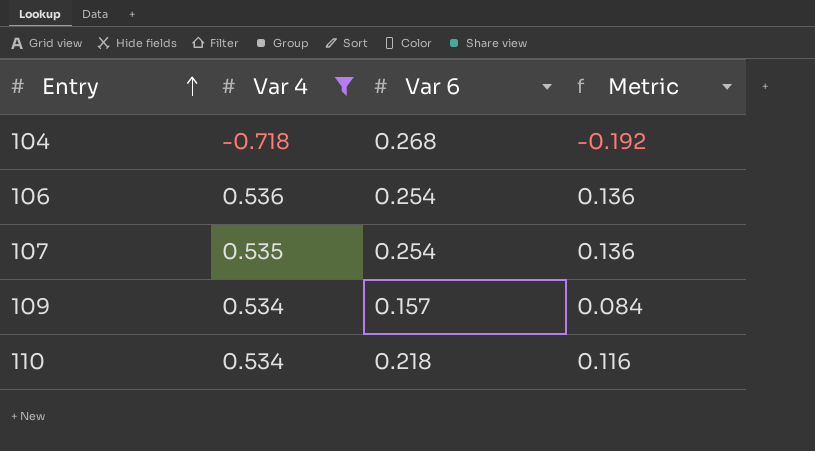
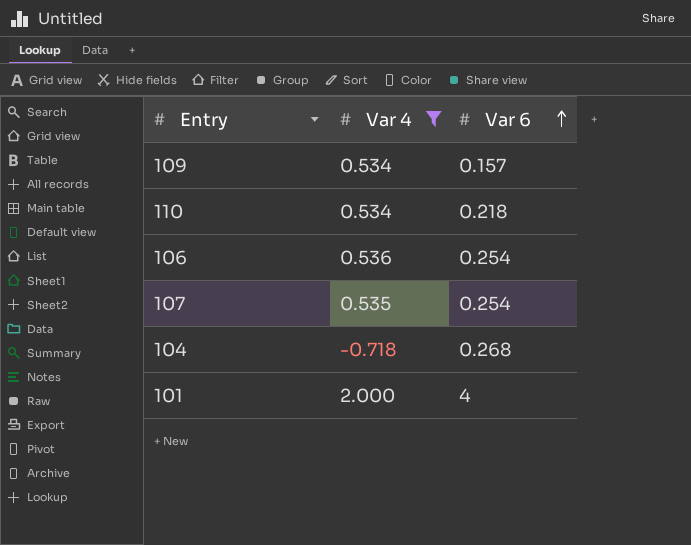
row order: Entry ascending -> Var 6 ascending
column Metric | formula: [Var 4] * [Var 6] -> none
row 101: none -> 2.000 | 4

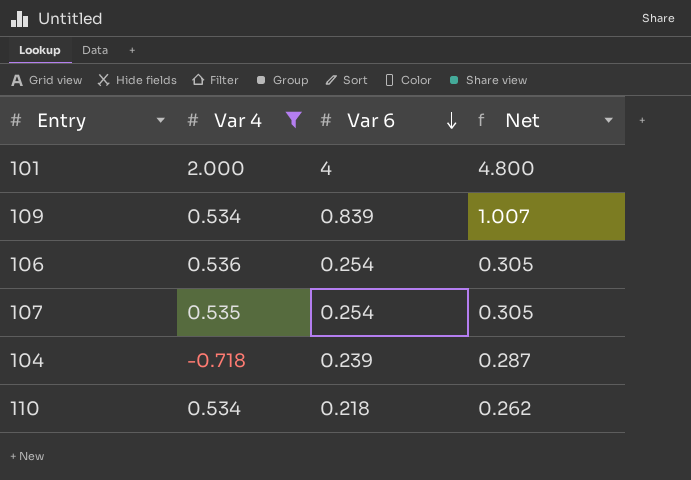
row order: Var 6 ascending -> Var 6 descending
column Net | formula: none -> [Var 6] * 1.2
109 | Var 6: 0.157 -> 0.839
104 | Var 6: 0.268 -> 0.239

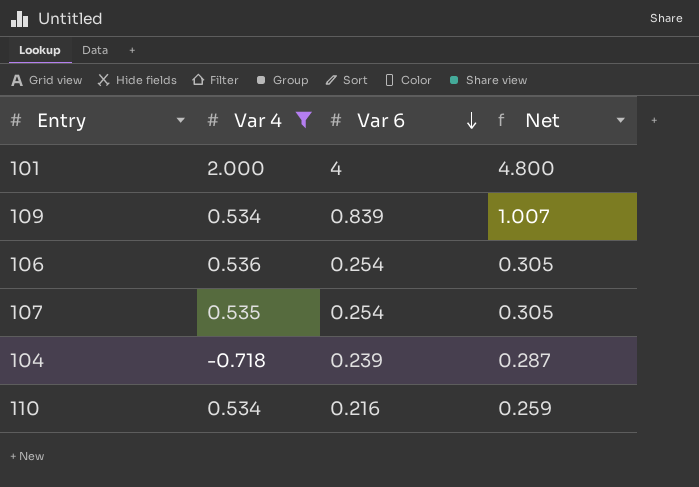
110 | Var 6: 0.218 -> 0.216
110 | Net: 0.262 -> 0.259

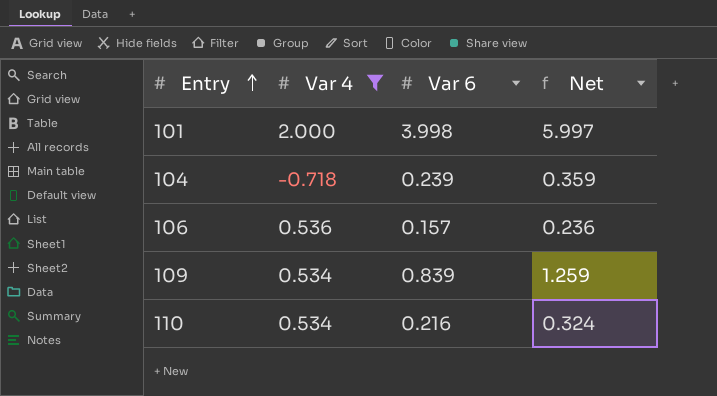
row order: Var 6 descending -> Entry ascending
column Net | formula: [Var 6] * 1.2 -> [Var 6] * 1.5
row 107: 0.535 | 0.254 | 0.305 -> none
101 | Var 6: 4 -> 3.998
106 | Var 6: 0.254 -> 0.157

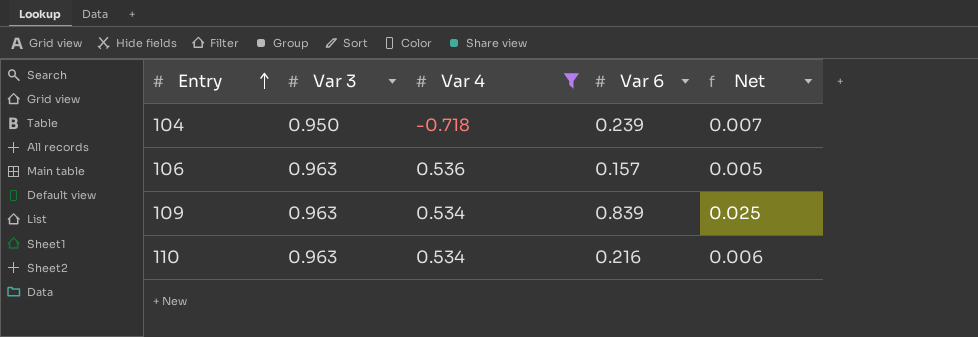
column Var 3 | position: none -> 2
column Net | formula: [Var 6] * 1.5 -> [Var 6] * 0.03
row 101: 2.000 | 3.998 | 5.997 -> none

